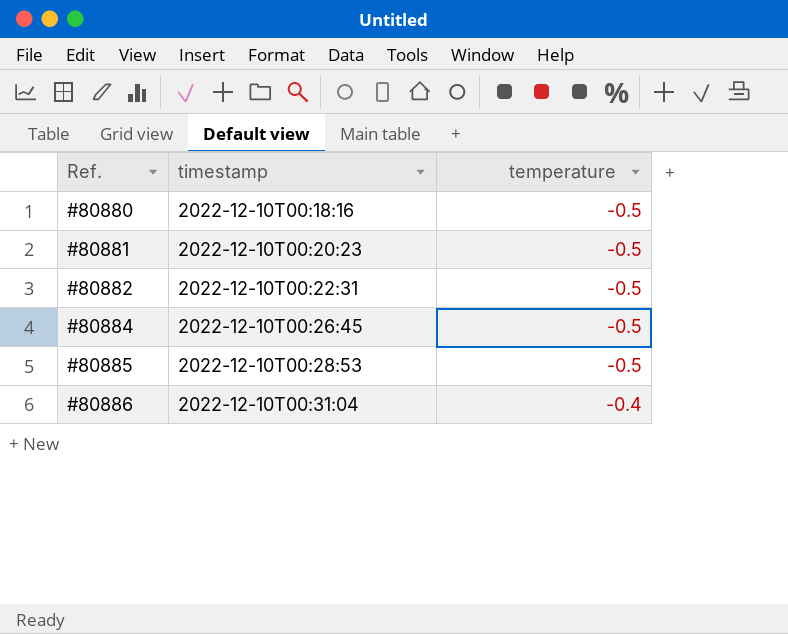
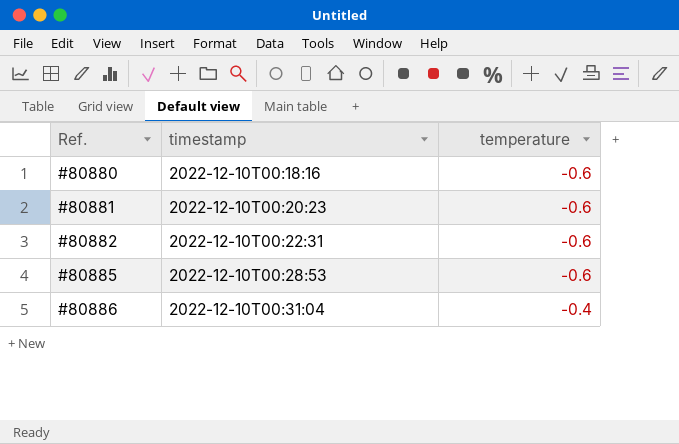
row #80884: 2022-12-10T00:26:45 | -0.5 -> none
#80880 | temperature: -0.5 -> -0.6
#80881 | temperature: -0.5 -> -0.6
#80882 | temperature: -0.5 -> -0.6
#80885 | temperature: -0.5 -> -0.6

